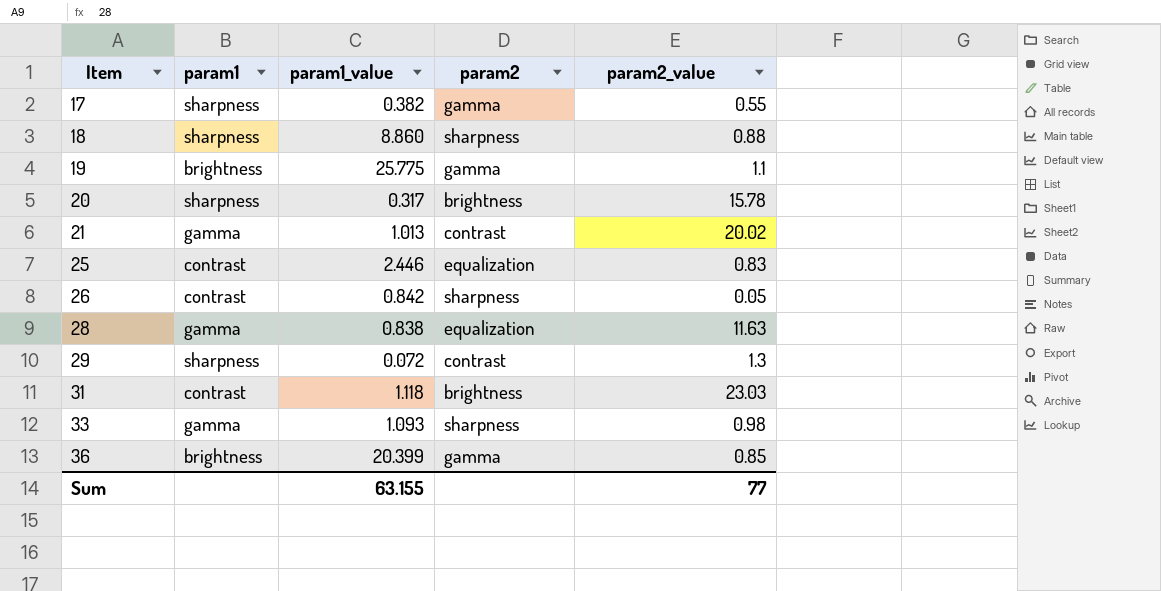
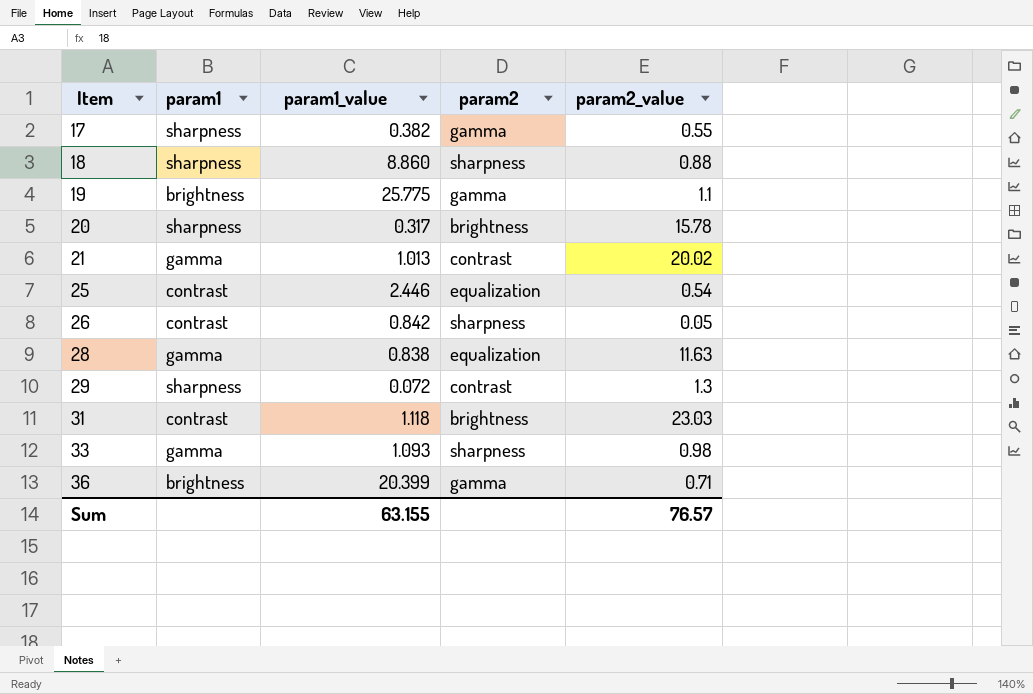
25 | param2_value: 0.83 -> 0.54
36 | param2_value: 0.85 -> 0.71
Sum | param2_value: 77 -> 76.57

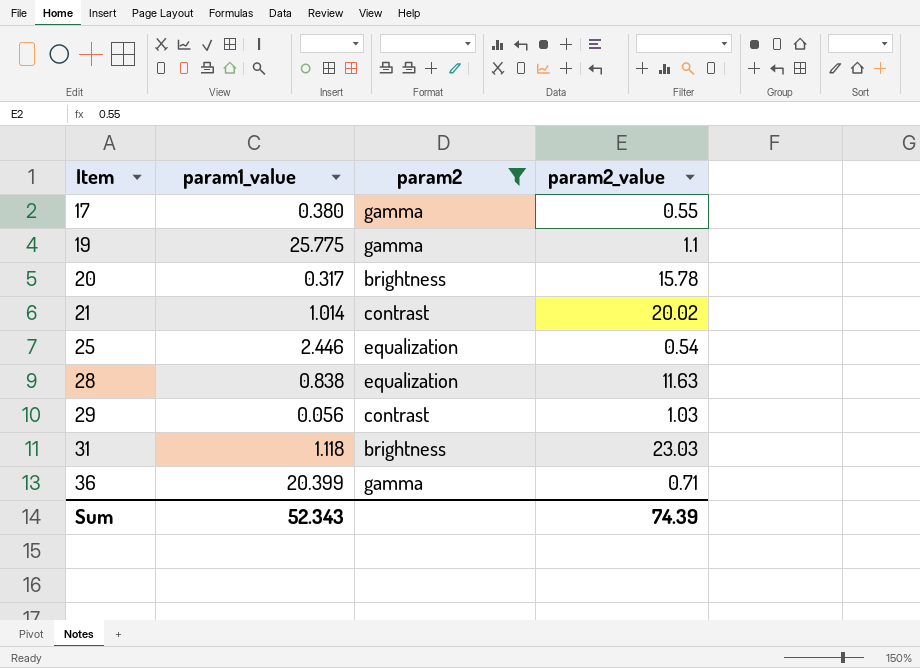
filter: none -> param2 != sharpness
column param1 | position: 2 -> none
17 | param1_value: 0.382 -> 0.380
21 | param1_value: 1.013 -> 1.014
29 | param1_value: 0.072 -> 0.056
29 | param2_value: 1.3 -> 1.03
Sum | param1_value: 63.155 -> 52.343
Sum | param2_value: 76.57 -> 74.39

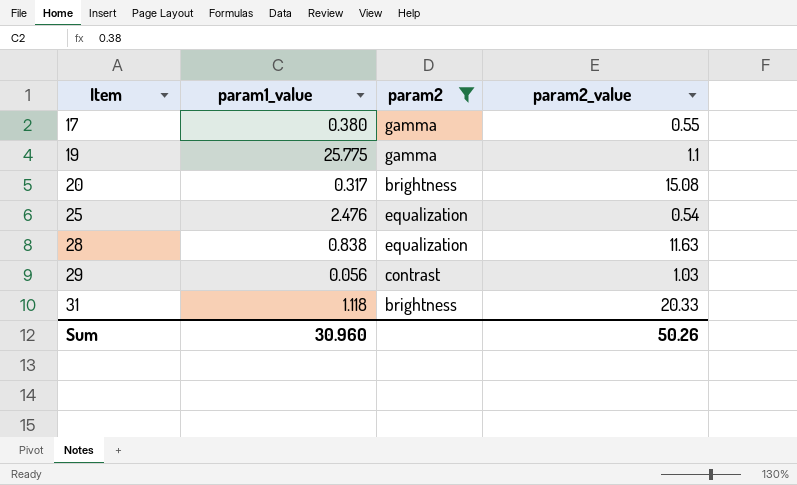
row 21: 1.014 | contrast | 20.02 -> none
row 36: 20.399 | gamma | 0.71 -> none
20 | param2_value: 15.78 -> 15.08
25 | param1_value: 2.446 -> 2.476
31 | param2_value: 23.03 -> 20.33
Sum | param1_value: 52.343 -> 30.960
Sum | param2_value: 74.39 -> 50.26

